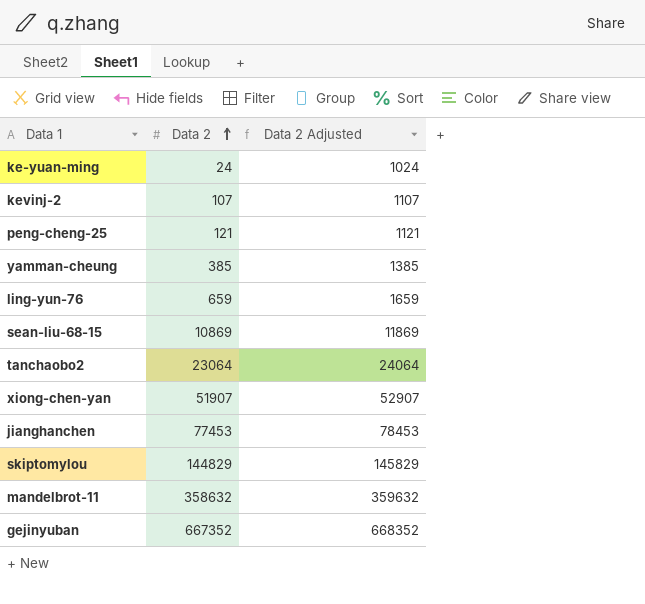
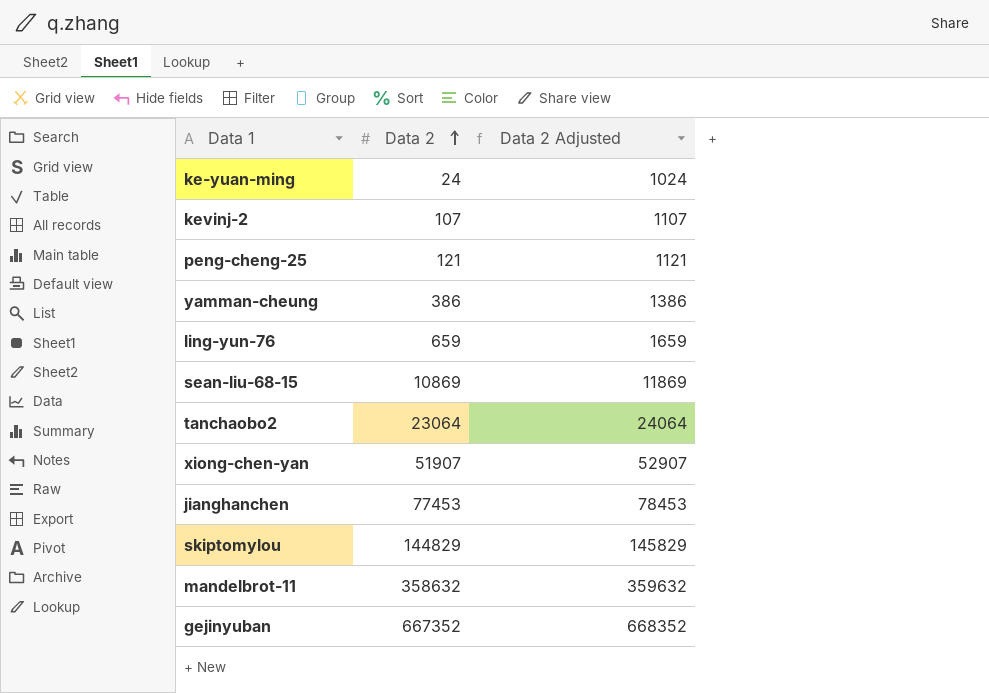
yamman-cheung | Data 2: 385 -> 386
yamman-cheung | Data 2 Adjusted: 1385 -> 1386

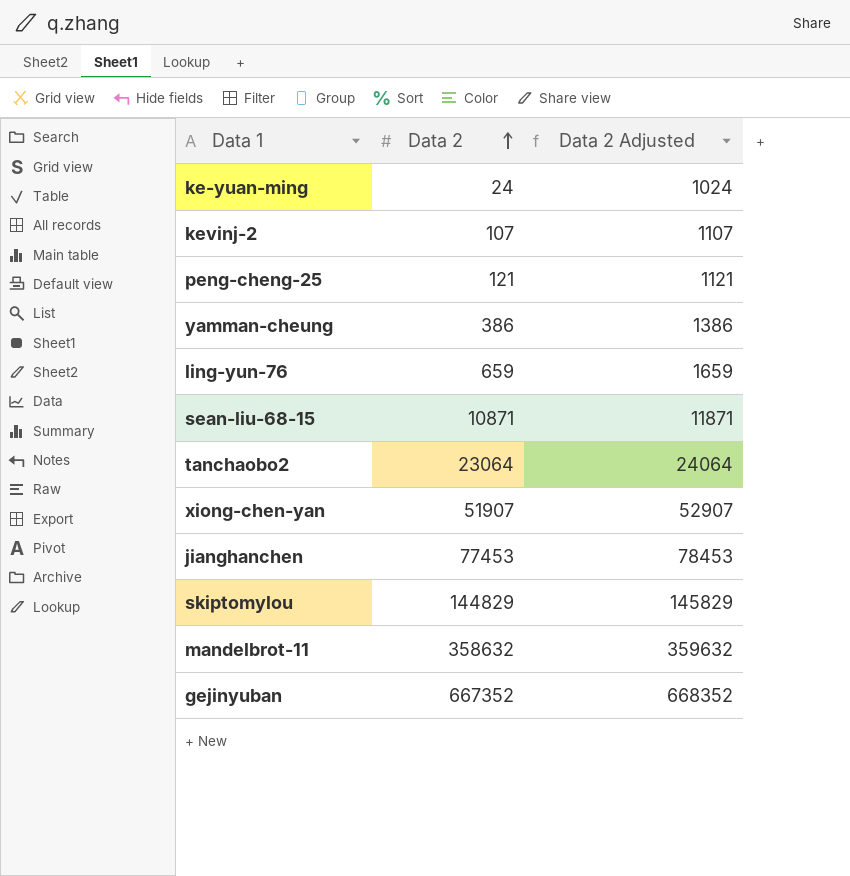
sean-liu-68-15 | Data 2: 10869 -> 10871
sean-liu-68-15 | Data 2 Adjusted: 11869 -> 11871

